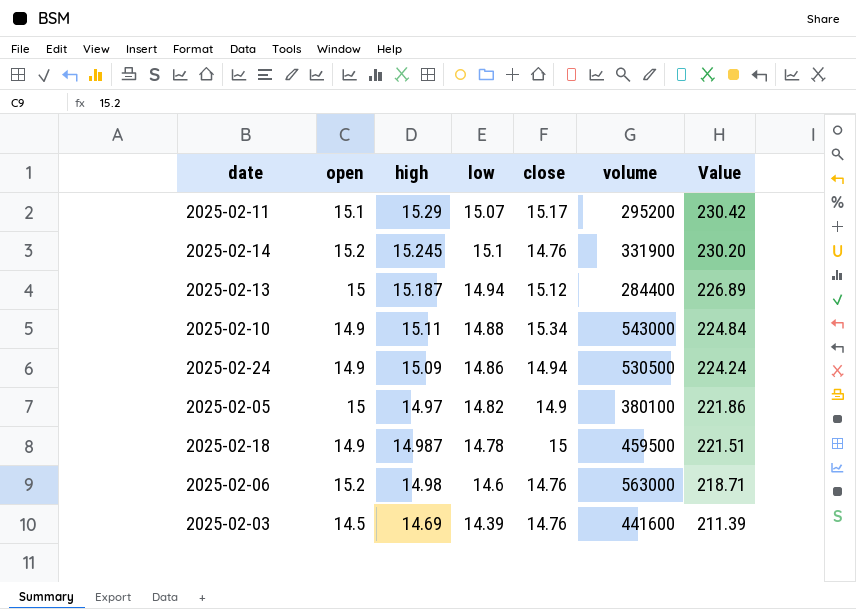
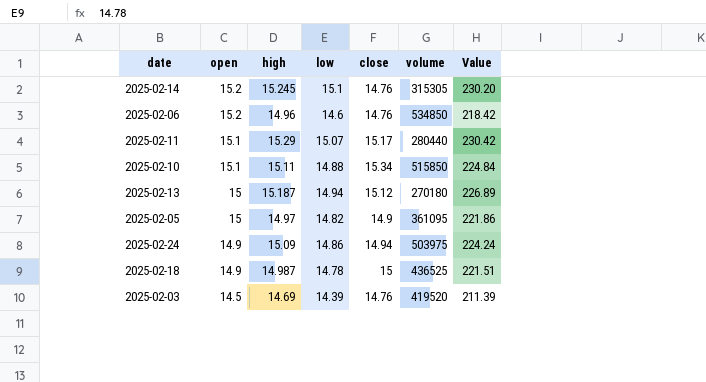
row order: Value descending -> open descending
2025-02-14 | volume: 331900 -> 315305
2025-02-06 | high: 14.98 -> 14.96
2025-02-06 | volume: 563000 -> 534850
2025-02-06 | Value: 218.71 -> 218.42
2025-02-11 | volume: 295200 -> 280440
2025-02-10 | open: 14.9 -> 15.1
2025-02-10 | volume: 543000 -> 515850
2025-02-13 | volume: 284400 -> 270180
2025-02-05 | volume: 380100 -> 361095
2025-02-24 | volume: 530500 -> 503975
2025-02-18 | volume: 459500 -> 436525
2025-02-03 | volume: 441600 -> 419520

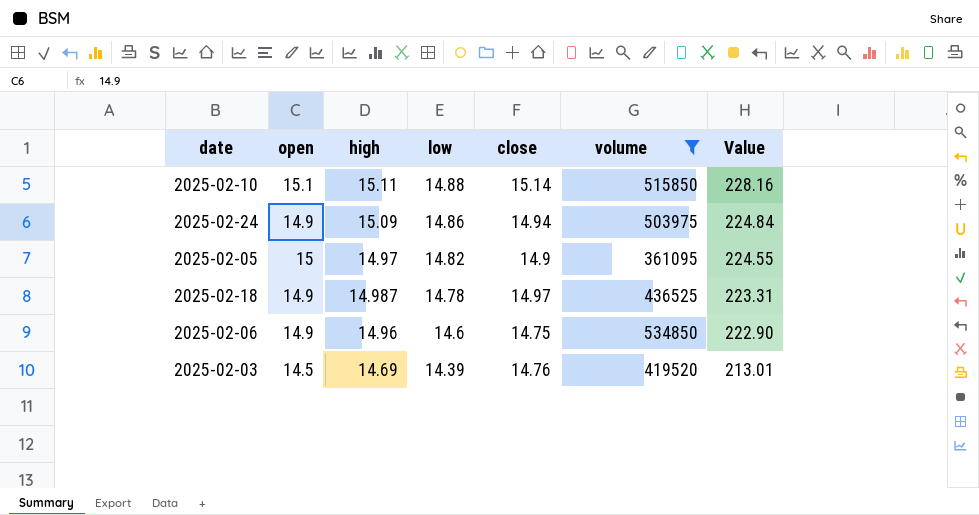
filter: none -> volume >= 361095
row order: open descending -> low descending
column Value | formula: [high] * [low] -> [open] * [high]
2025-02-10 | close: 15.34 -> 15.14
2025-02-18 | close: 15 -> 14.97
2025-02-06 | open: 15.2 -> 14.9
2025-02-06 | close: 14.76 -> 14.75

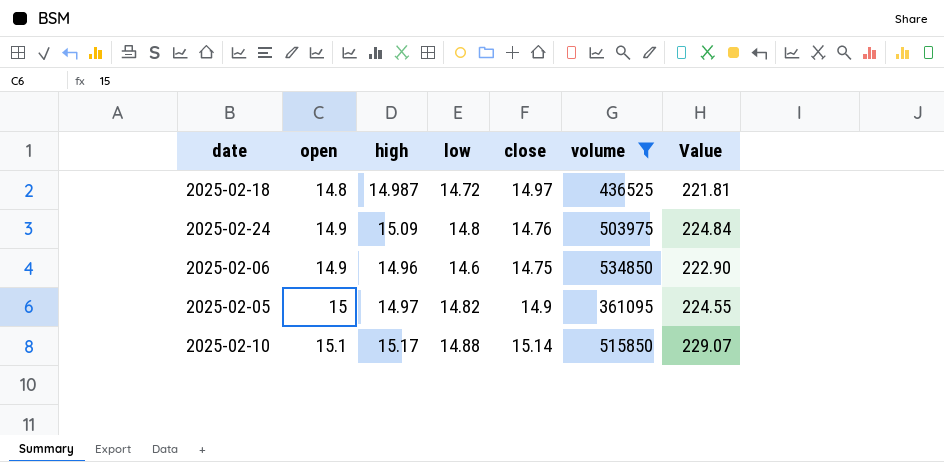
row order: low descending -> open ascending
row 2025-02-03: 14.5 | 14.69 | 14.39 | 14.76 | 419520 | 213.01 -> none
2025-02-18 | open: 14.9 -> 14.8
2025-02-18 | low: 14.78 -> 14.72
2025-02-18 | Value: 223.31 -> 221.81
2025-02-24 | low: 14.86 -> 14.8
2025-02-24 | close: 14.94 -> 14.76
2025-02-10 | high: 15.11 -> 15.17
2025-02-10 | Value: 228.16 -> 229.07

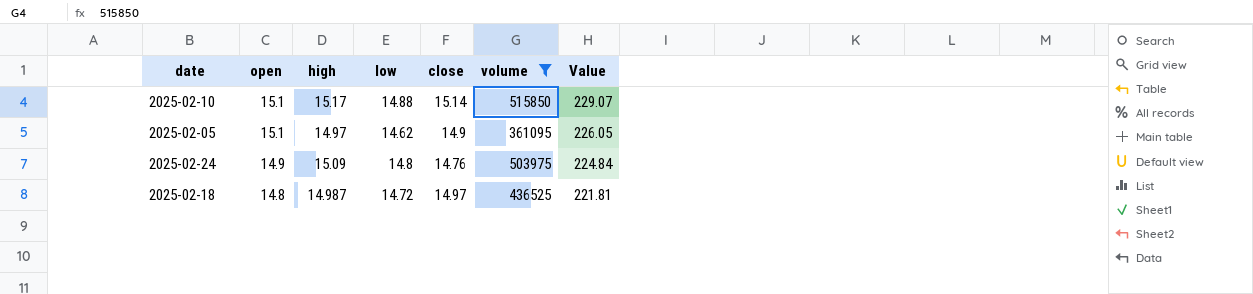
row order: open ascending -> open descending
row 2025-02-06: 14.9 | 14.96 | 14.6 | 14.75 | 534850 | 222.90 -> none
2025-02-05 | open: 15 -> 15.1
2025-02-05 | low: 14.82 -> 14.62
2025-02-05 | Value: 224.55 -> 226.05

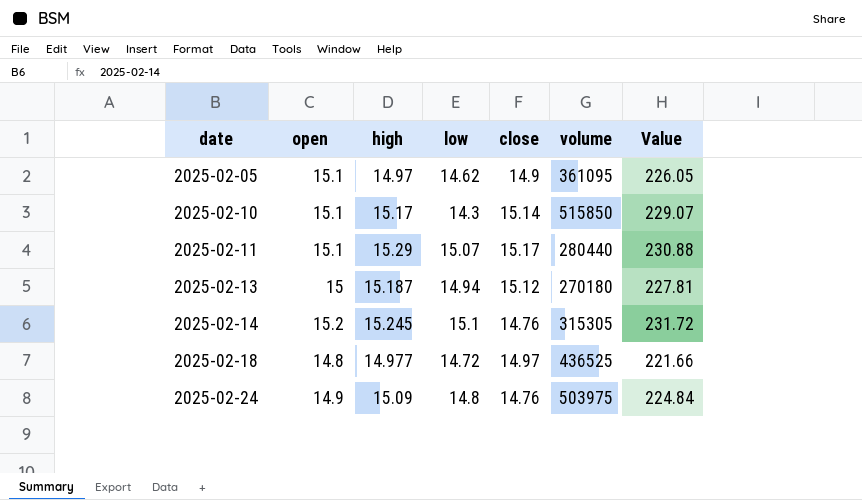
filter: volume >= 361095 -> none
row order: open descending -> date ascending
2025-02-10 | low: 14.88 -> 14.3
2025-02-18 | high: 14.987 -> 14.977
2025-02-18 | Value: 221.81 -> 221.66

